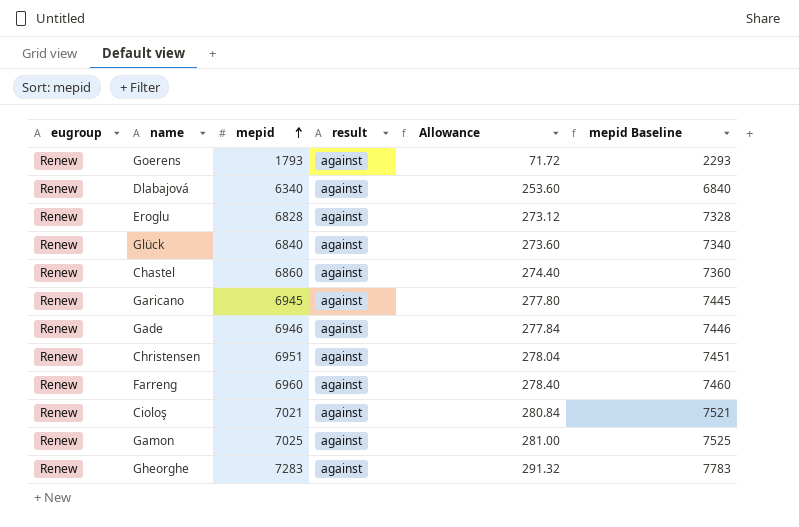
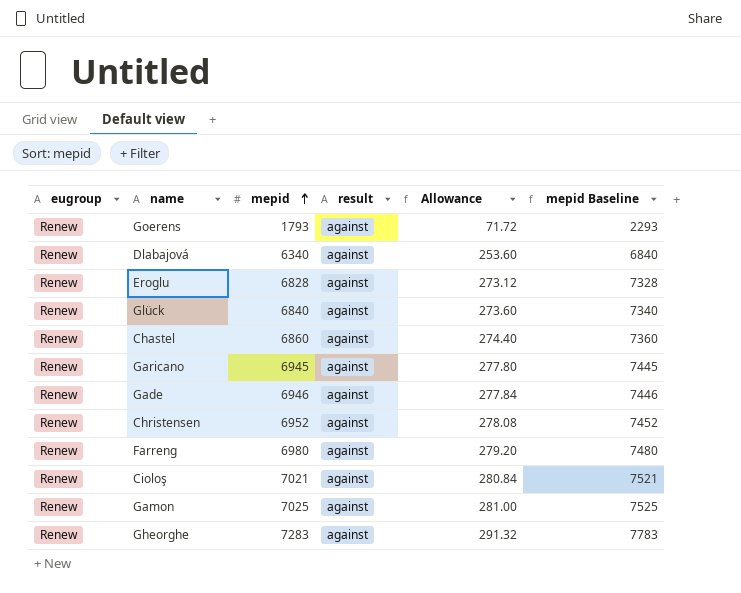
Christensen | mepid: 6951 -> 6952
Christensen | Allowance: 278.04 -> 278.08
Christensen | mepid Baseline: 7451 -> 7452
Farreng | mepid: 6960 -> 6980
Farreng | Allowance: 278.40 -> 279.20
Farreng | mepid Baseline: 7460 -> 7480

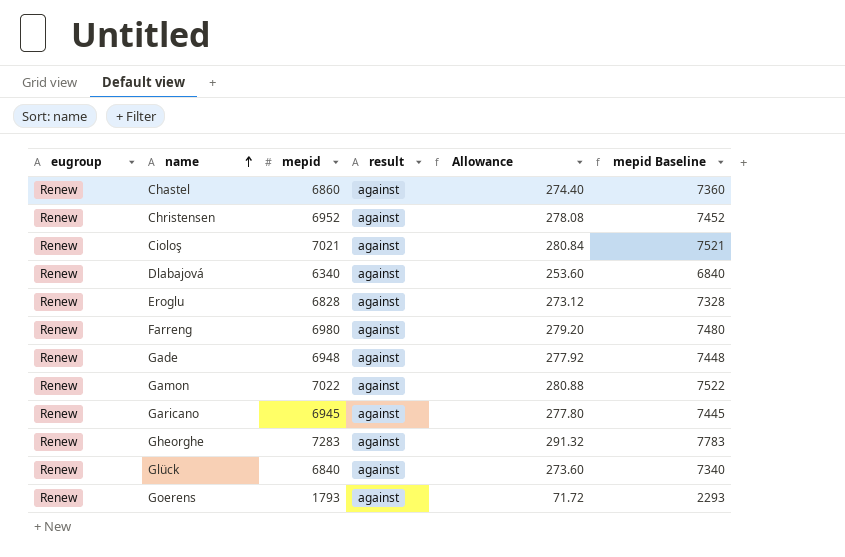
row order: mepid ascending -> name ascending
Gade | mepid: 6946 -> 6948
Gade | Allowance: 277.84 -> 277.92
Gade | mepid Baseline: 7446 -> 7448
Gamon | mepid: 7025 -> 7022
Gamon | Allowance: 281.00 -> 280.88
Gamon | mepid Baseline: 7525 -> 7522

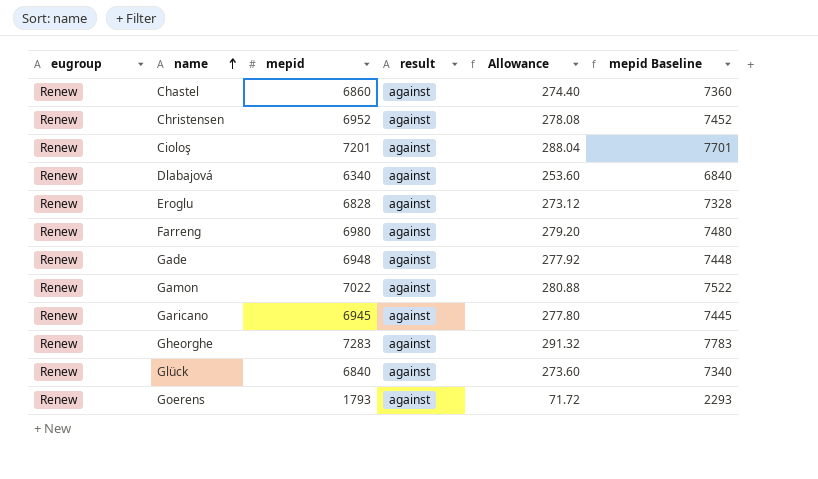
Cioloş | mepid: 7021 -> 7201
Cioloş | Allowance: 280.84 -> 288.04
Cioloş | mepid Baseline: 7521 -> 7701

